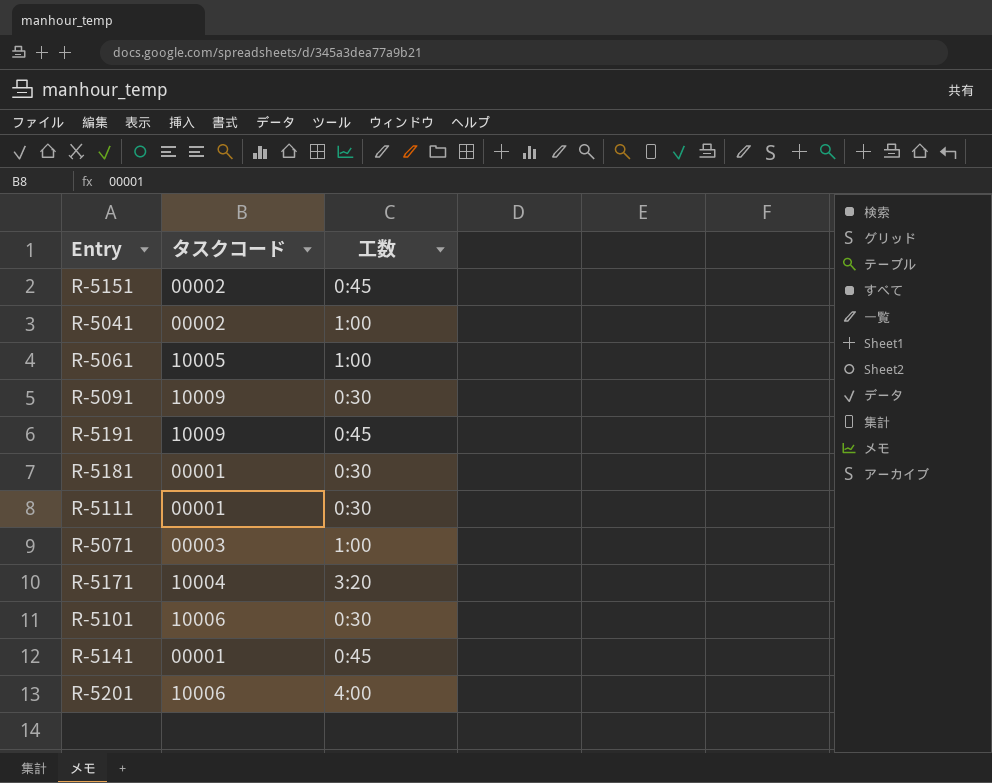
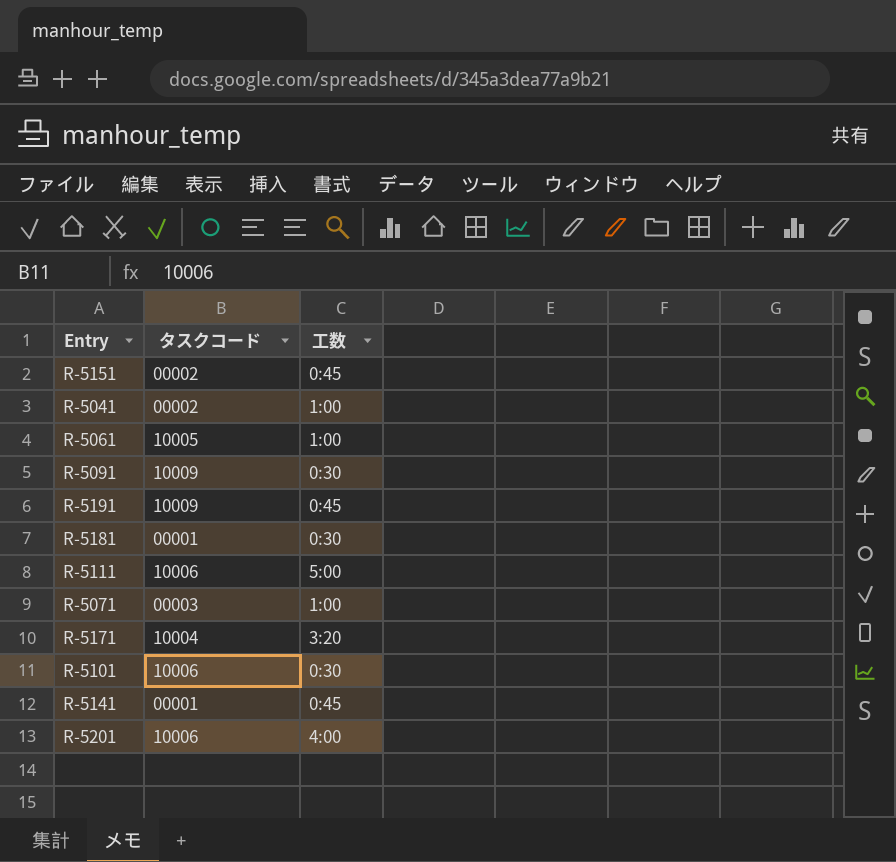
R-5111 | タスクコード: 00001 -> 10006
R-5111 | 工数: 0:30 -> 5:00

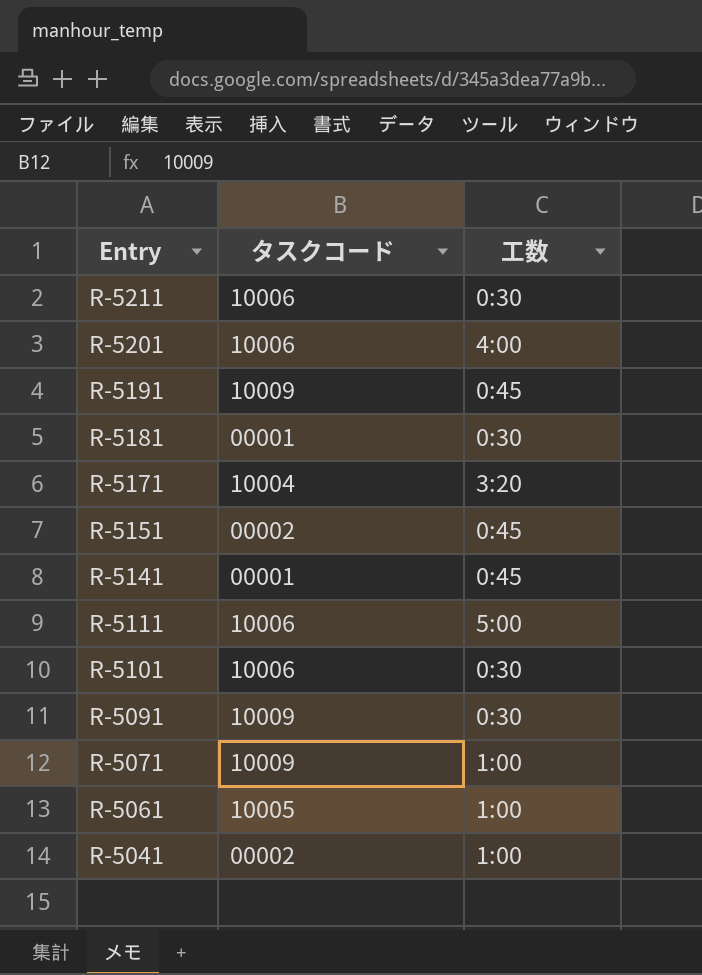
row order: none -> Entry descending
row R-5211: none -> 10006 | 0:30
R-5071 | タスクコード: 00003 -> 10009

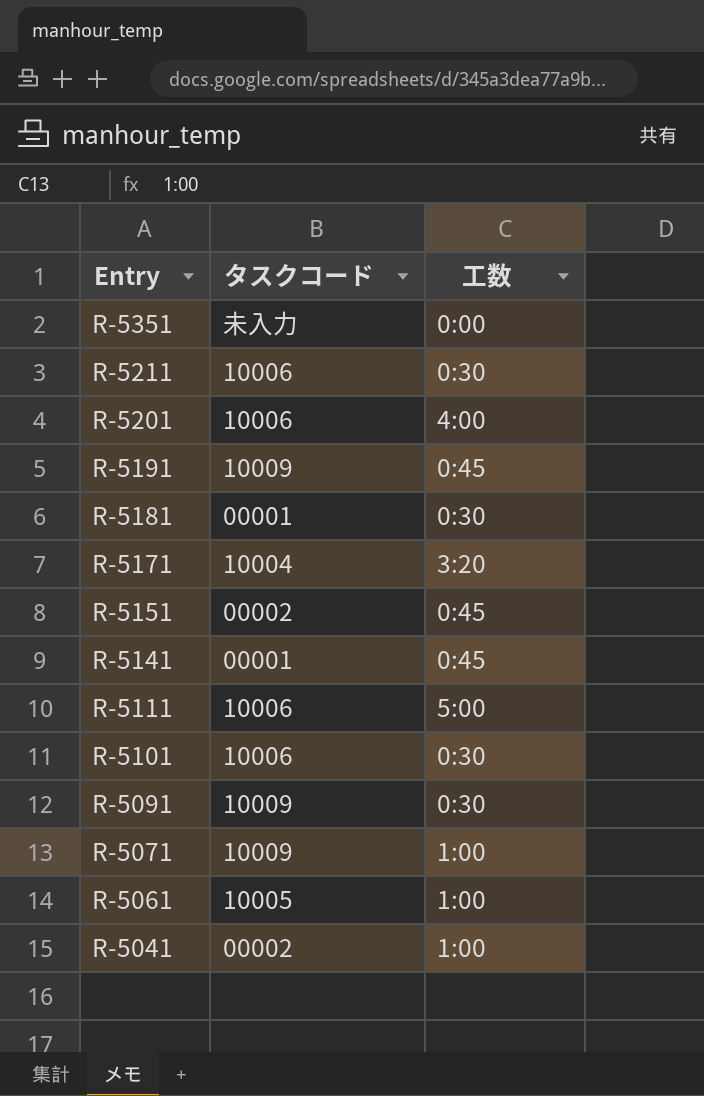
row R-5351: none -> 未入力 | 0:00

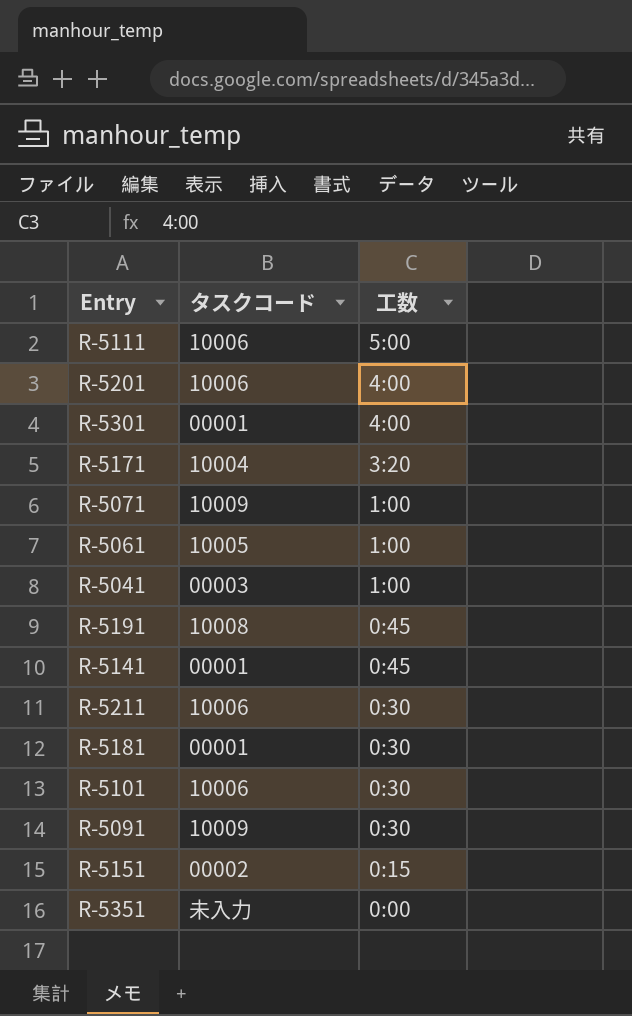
row order: Entry descending -> 工数 descending
row R-5301: none -> 00001 | 4:00
R-5041 | タスクコード: 00002 -> 00003
R-5191 | タスクコード: 10009 -> 10008
R-5151 | 工数: 0:45 -> 0:15

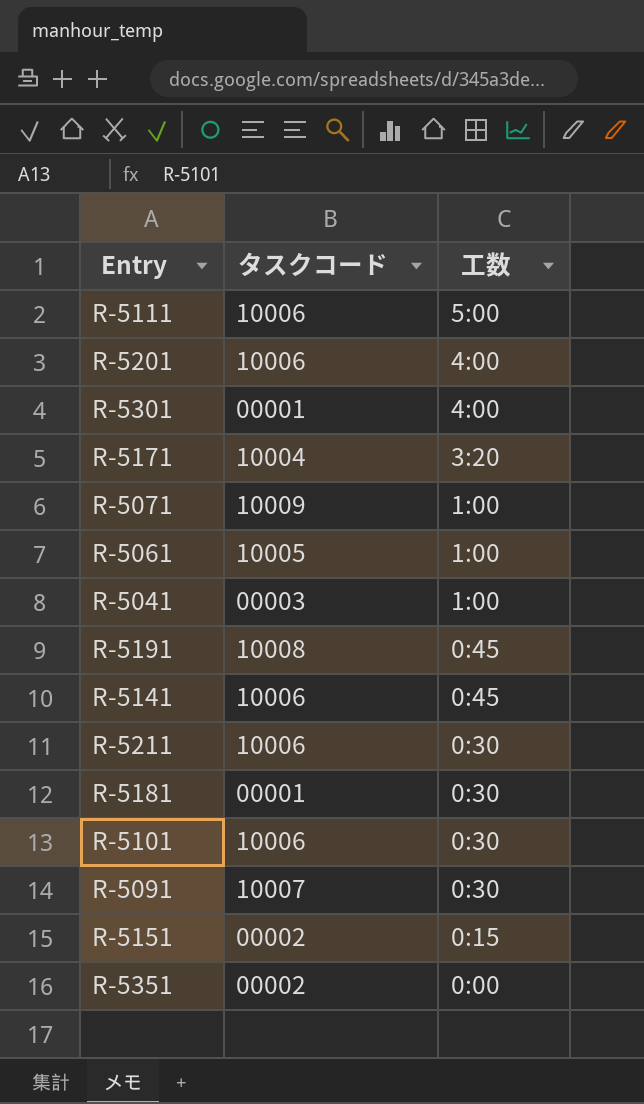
R-5141 | タスクコード: 00001 -> 10006
R-5091 | タスクコード: 10009 -> 10007
R-5351 | タスクコード: 未入力 -> 00002

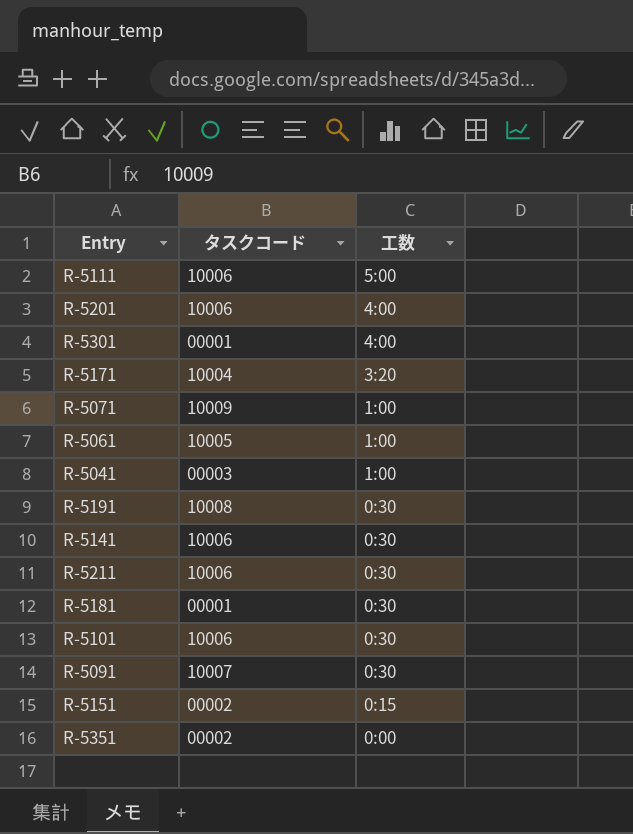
R-5191 | 工数: 0:45 -> 0:30
R-5141 | 工数: 0:45 -> 0:30

